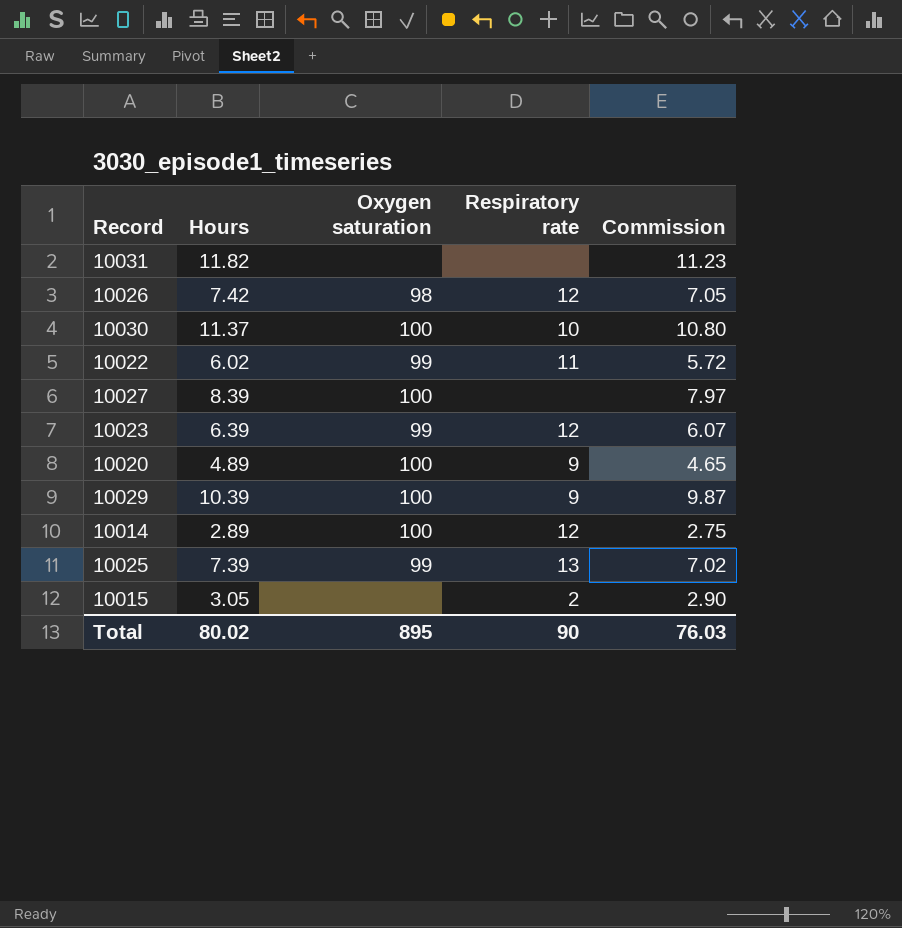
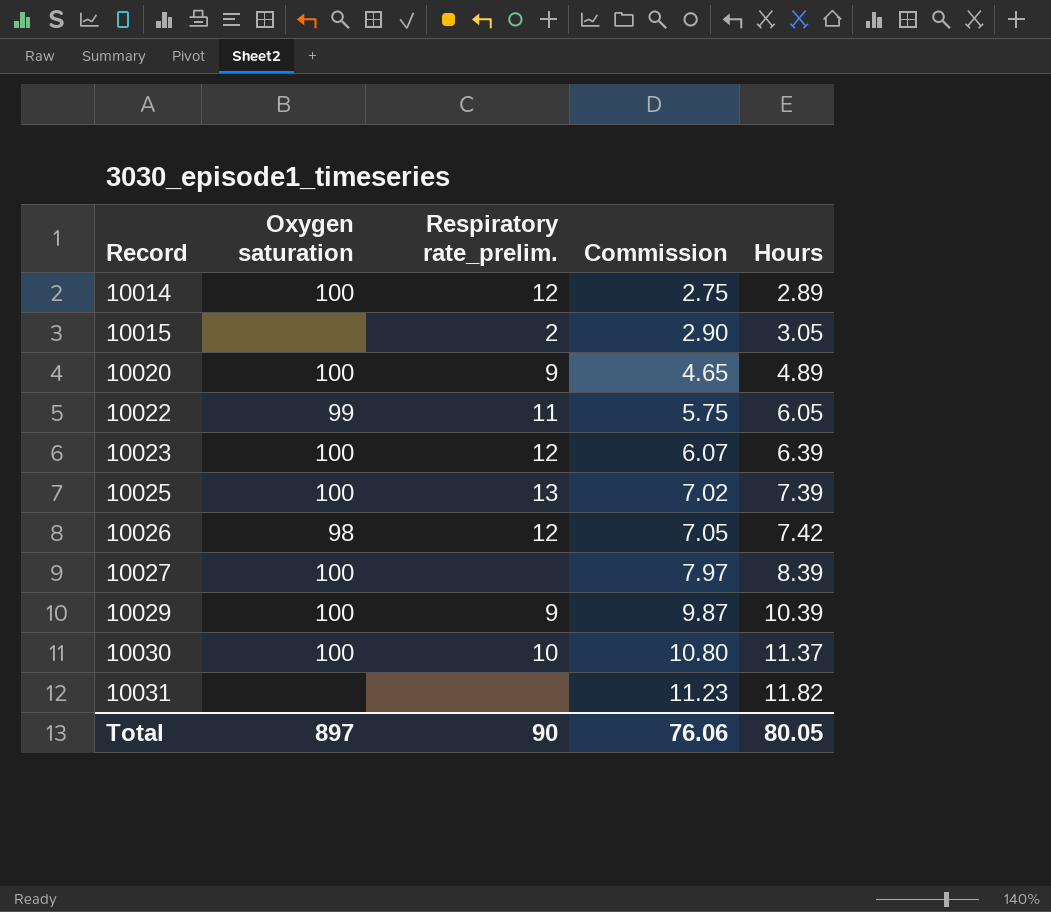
row order: none -> Record ascending
column name: Respiratory rate -> Respiratory rate_prelim.
column Hours | position: 2 -> 5
10022 | Commission: 5.72 -> 5.75
10022 | Hours: 6.02 -> 6.05
10023 | Oxygen saturation: 99 -> 100
10025 | Oxygen saturation: 99 -> 100
Total | Oxygen saturation: 895 -> 897
Total | Commission: 76.03 -> 76.06
Total | Hours: 80.02 -> 80.05

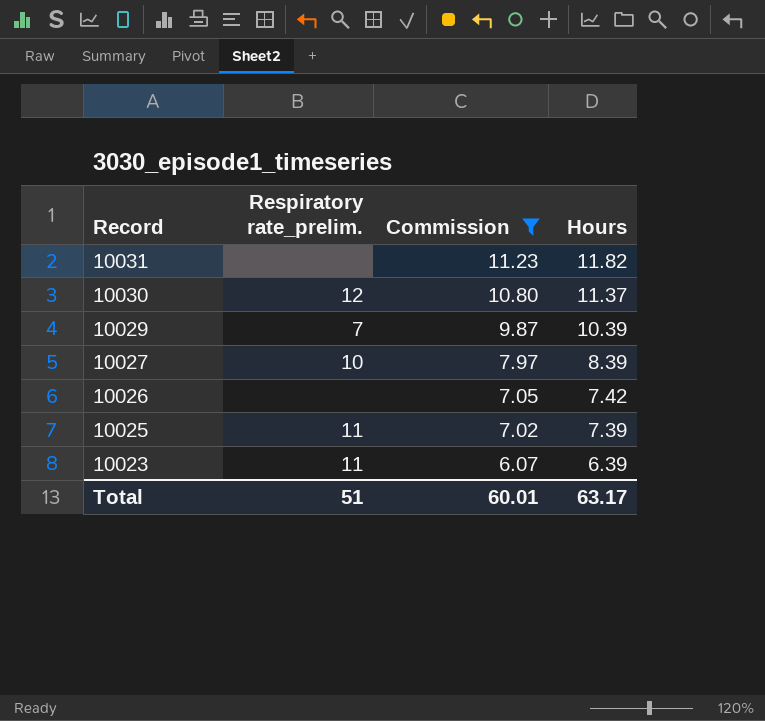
filter: none -> Commission >= 6.07
row order: Record ascending -> Record descending
column Oxygen saturation | position: 2 -> none
10030 | Respiratory rate_prelim.: 10 -> 12
10029 | Respiratory rate_prelim.: 9 -> 7
10027 | Respiratory rate_prelim.: none -> 10
10026 | Respiratory rate_prelim.: 12 -> none
10025 | Respiratory rate_prelim.: 13 -> 11
10023 | Respiratory rate_prelim.: 12 -> 11
Total | Respiratory rate_prelim.: 90 -> 51
Total | Commission: 76.06 -> 60.01
Total | Hours: 80.05 -> 63.17

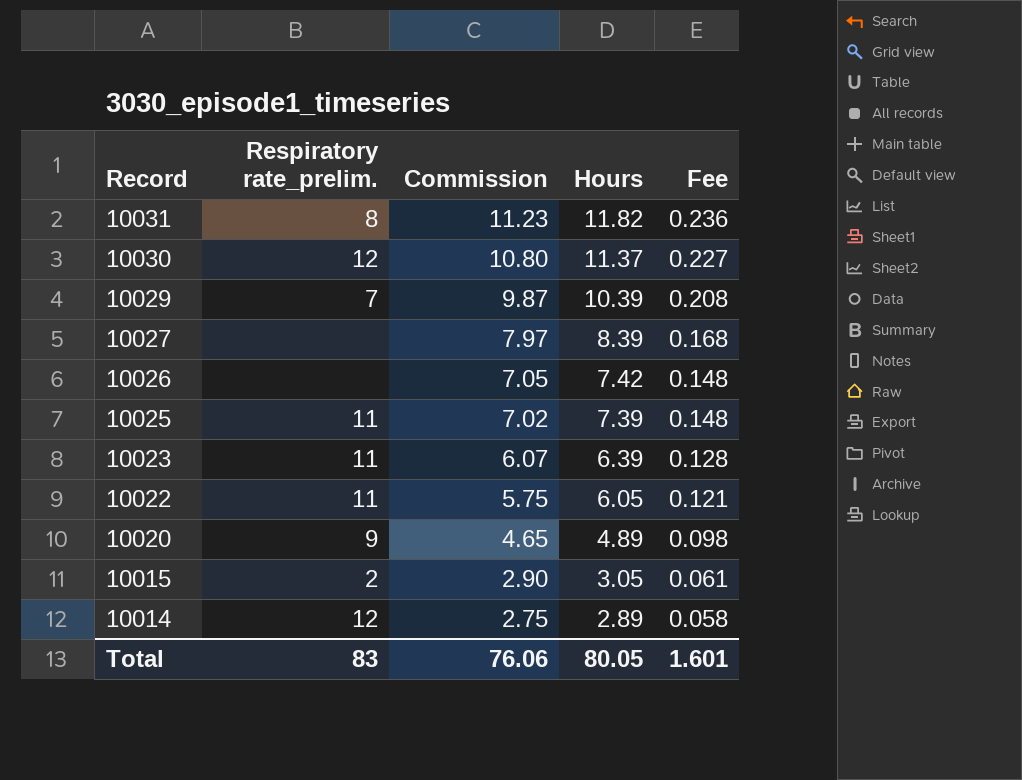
filter: Commission >= 6.07 -> none
column Fee | formula: none -> [Hours] * 0.02
10031 | Respiratory rate_prelim.: none -> 8
10027 | Respiratory rate_prelim.: 10 -> none
Total | Respiratory rate_prelim.: 51 -> 83
Total | Commission: 60.01 -> 76.06
Total | Hours: 63.17 -> 80.05

